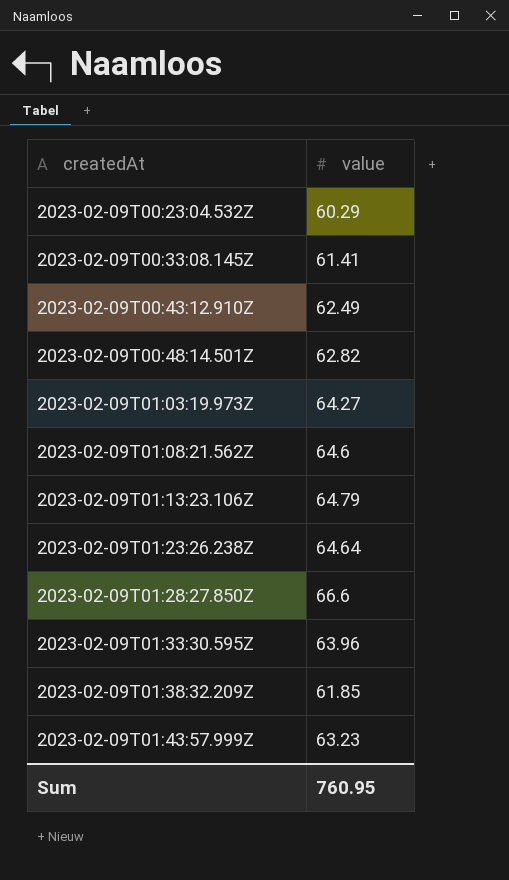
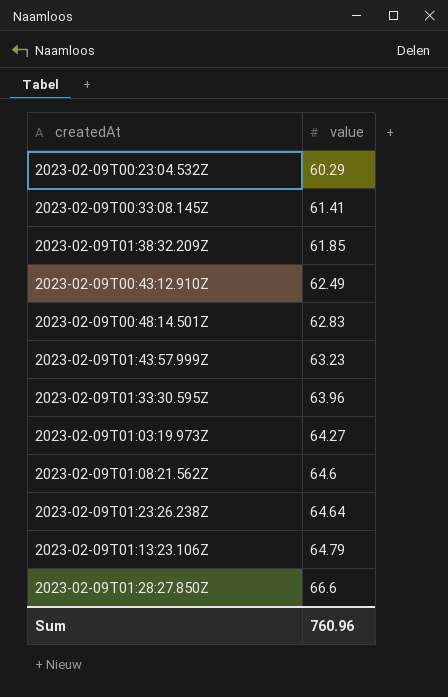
row order: createdAt ascending -> value ascending
2023-02-09T00:48:14.501Z | value: 62.82 -> 62.83
Sum | value: 760.95 -> 760.96

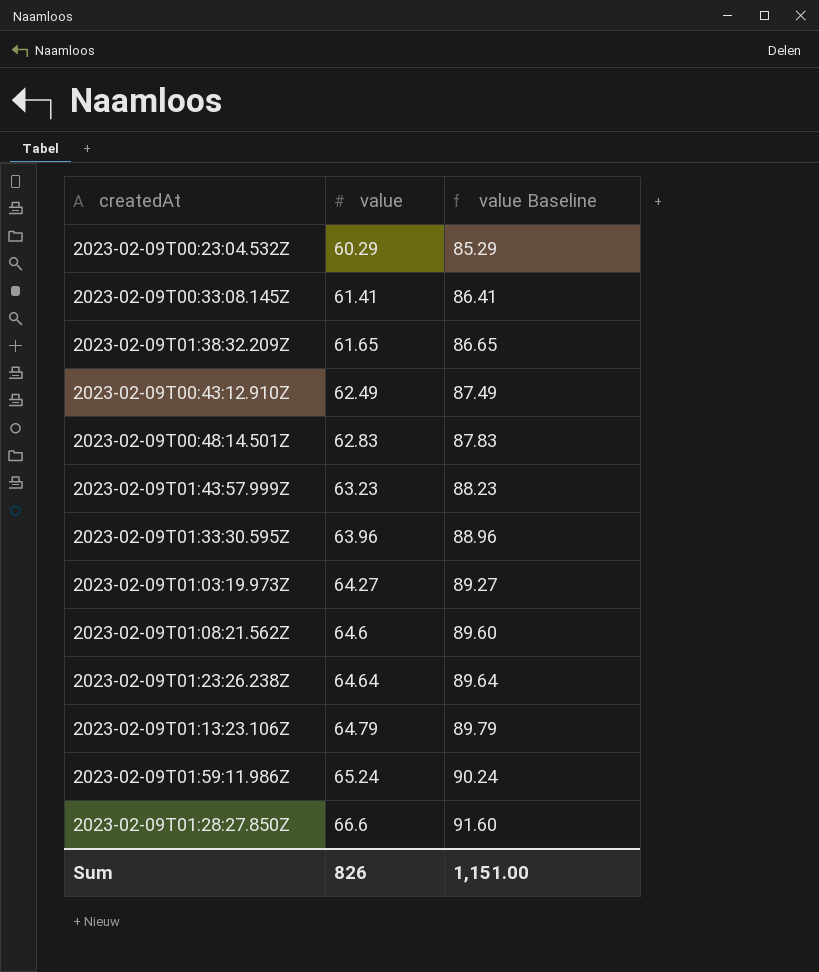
column value Baseline | formula: none -> [value] + 25
2023-02-09T01:38:32.209Z | value: 61.85 -> 61.65
row 2023-02-09T01:59:11.986Z: none -> 65.24 | 90.24
Sum | value: 760.96 -> 826

